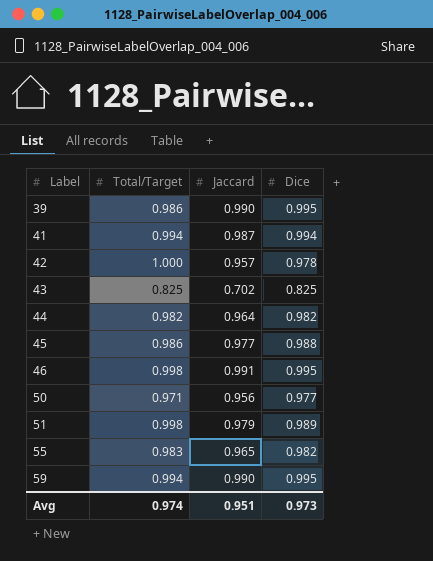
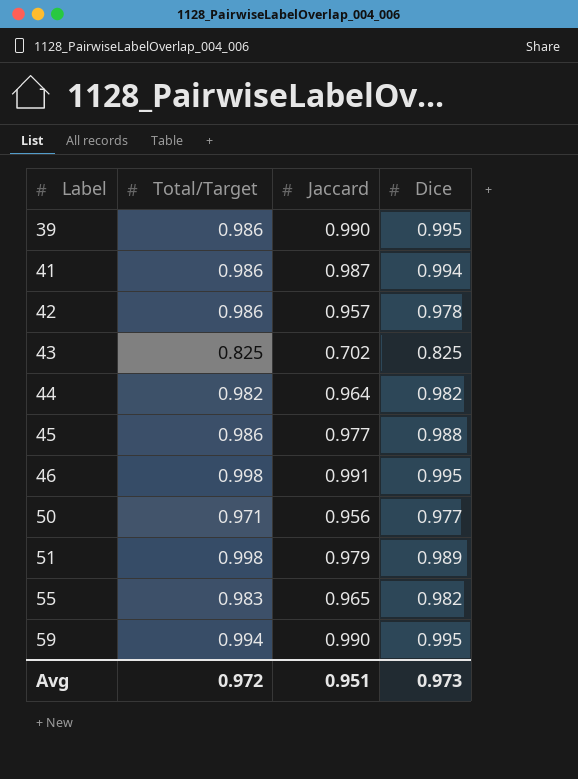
41 | Total/Target: 0.994 -> 0.986
42 | Total/Target: 1.000 -> 0.986
Avg | Total/Target: 0.974 -> 0.972

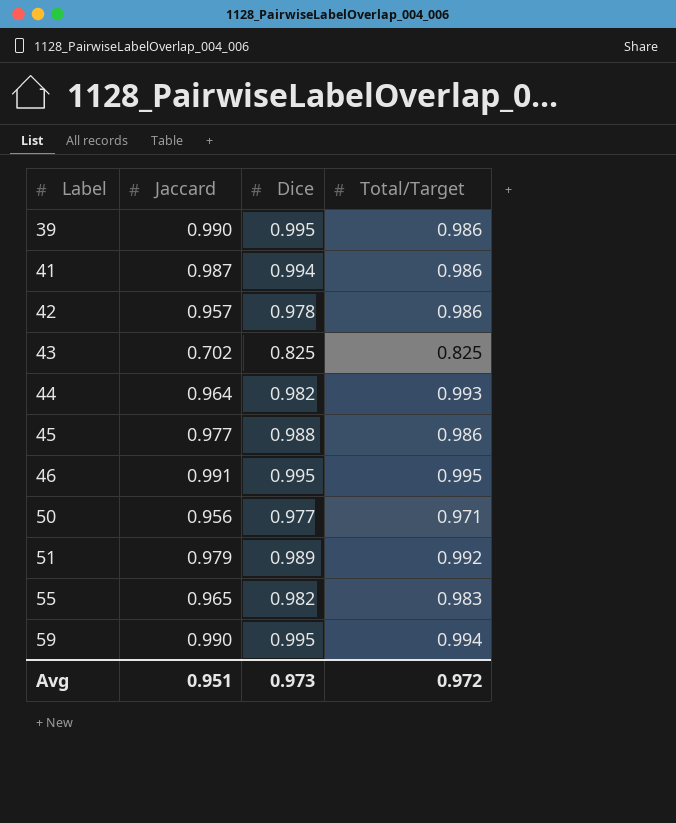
column Total/Target | position: 2 -> 4
44 | Total/Target: 0.982 -> 0.993
46 | Total/Target: 0.998 -> 0.995
51 | Total/Target: 0.998 -> 0.992

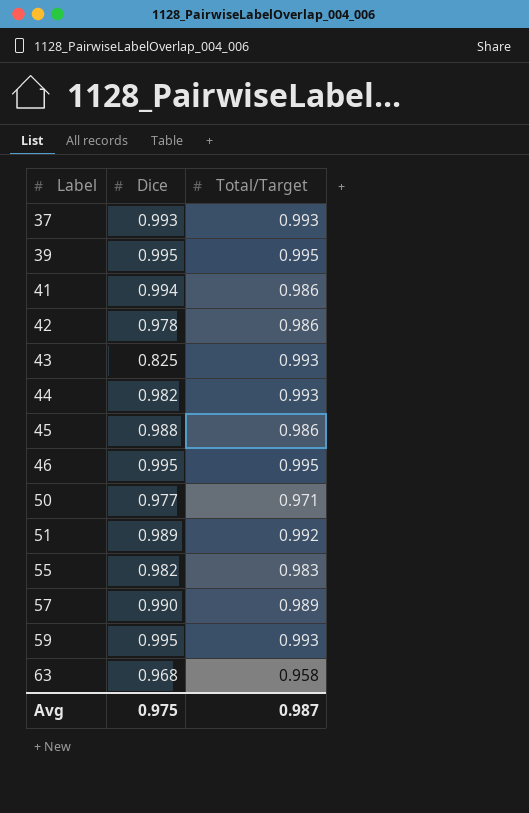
column Jaccard | position: 2 -> none
row 37: none -> 0.993 | 0.993
39 | Total/Target: 0.986 -> 0.995
43 | Total/Target: 0.825 -> 0.993
row 57: none -> 0.990 | 0.989
59 | Total/Target: 0.994 -> 0.993
row 63: none -> 0.968 | 0.958
Avg | Dice: 0.973 -> 0.975
Avg | Total/Target: 0.972 -> 0.987

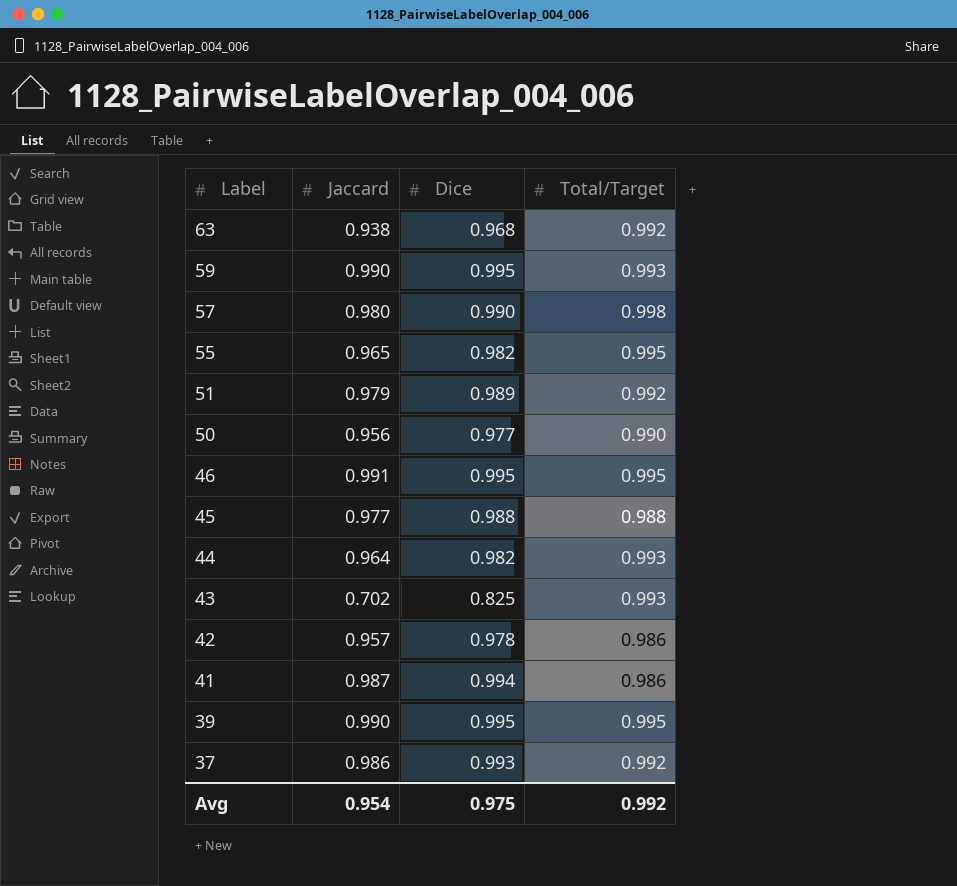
row order: Label ascending -> Label descending
column Jaccard | position: none -> 2
63 | Total/Target: 0.958 -> 0.992
57 | Total/Target: 0.989 -> 0.998
55 | Total/Target: 0.983 -> 0.995
50 | Total/Target: 0.971 -> 0.990
45 | Total/Target: 0.986 -> 0.988
37 | Total/Target: 0.993 -> 0.992
Avg | Total/Target: 0.987 -> 0.992

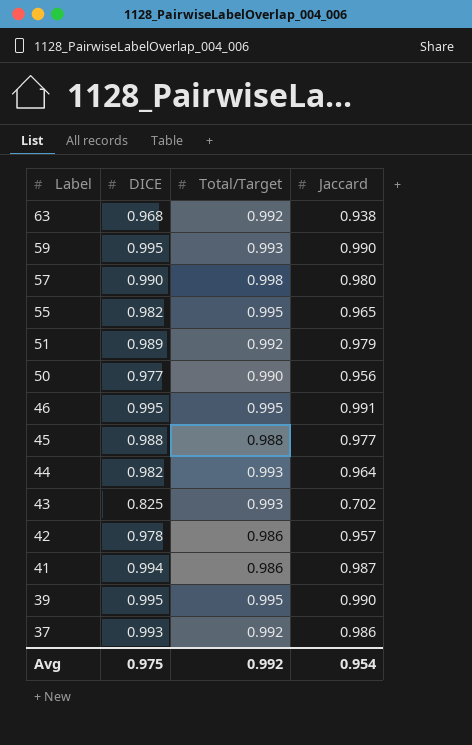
column name: Dice -> DICE
column Jaccard | position: 2 -> 4

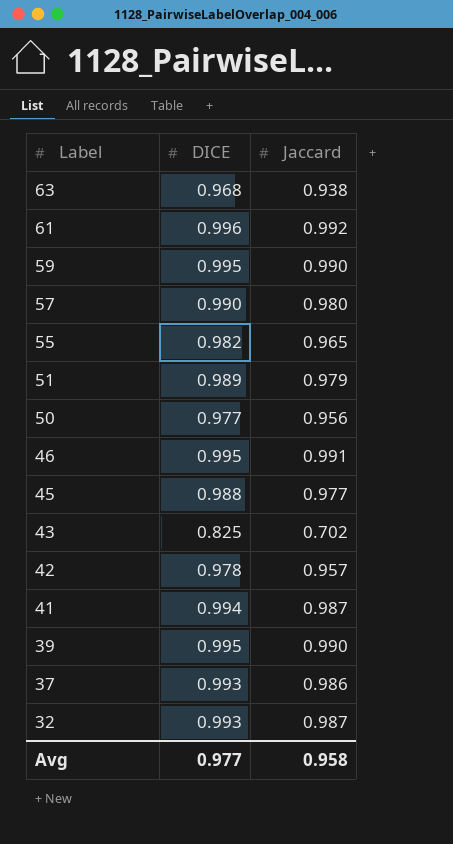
column Total/Target | position: 3 -> none
row 44: 0.982 | 0.993 | 0.964 -> none
row 61: none -> 0.996 | 0.992
row 32: none -> 0.993 | 0.987
Avg | DICE: 0.975 -> 0.977
Avg | Jaccard: 0.954 -> 0.958

